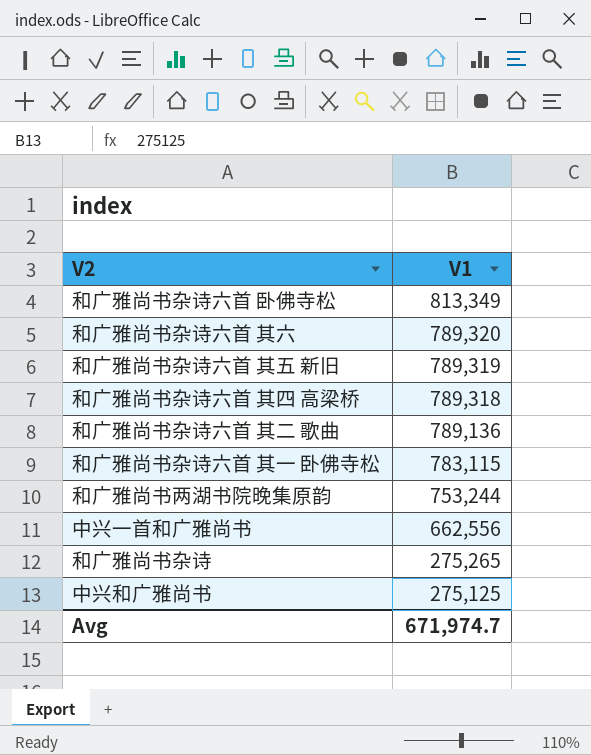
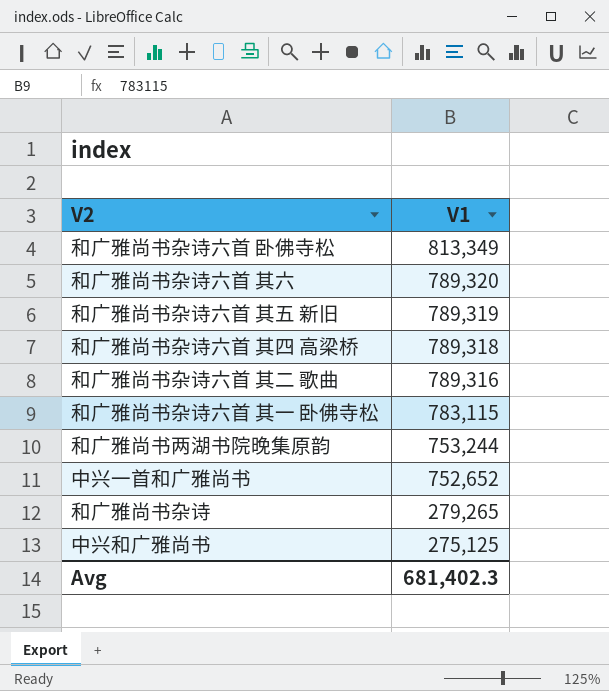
和广雅尚书杂诗六首 其二 歌曲 | V1: 789,136 -> 789,316
中兴一首和广雅尚书 | V1: 662,556 -> 752,652
和广雅尚书杂诗 | V1: 275,265 -> 279,265
Avg | V1: 671,974.7 -> 681,402.3

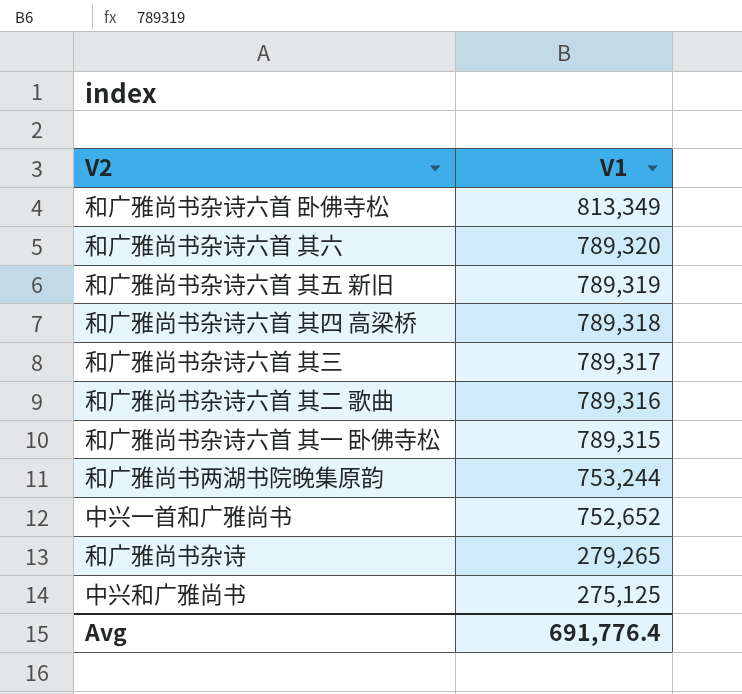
row 和广雅尚书杂诗六首 其三: none -> 789,317
和广雅尚书杂诗六首 其一 卧佛寺松 | V1: 783,115 -> 789,315
Avg | V1: 681,402.3 -> 691,776.4

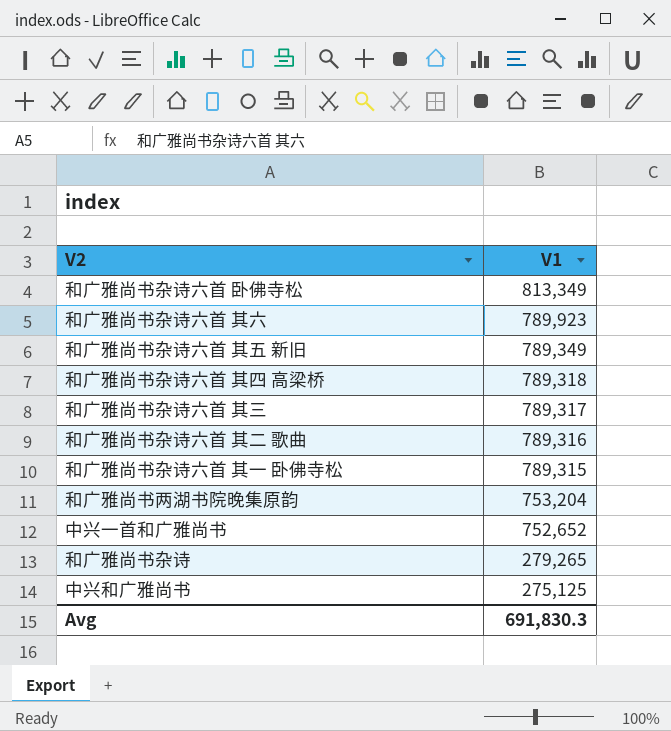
和广雅尚书杂诗六首 其六 | V1: 789,320 -> 789,923
和广雅尚书杂诗六首 其五 新旧 | V1: 789,319 -> 789,349
和广雅尚书两湖书院晚集原韵 | V1: 753,244 -> 753,204
Avg | V1: 691,776.4 -> 691,830.3

